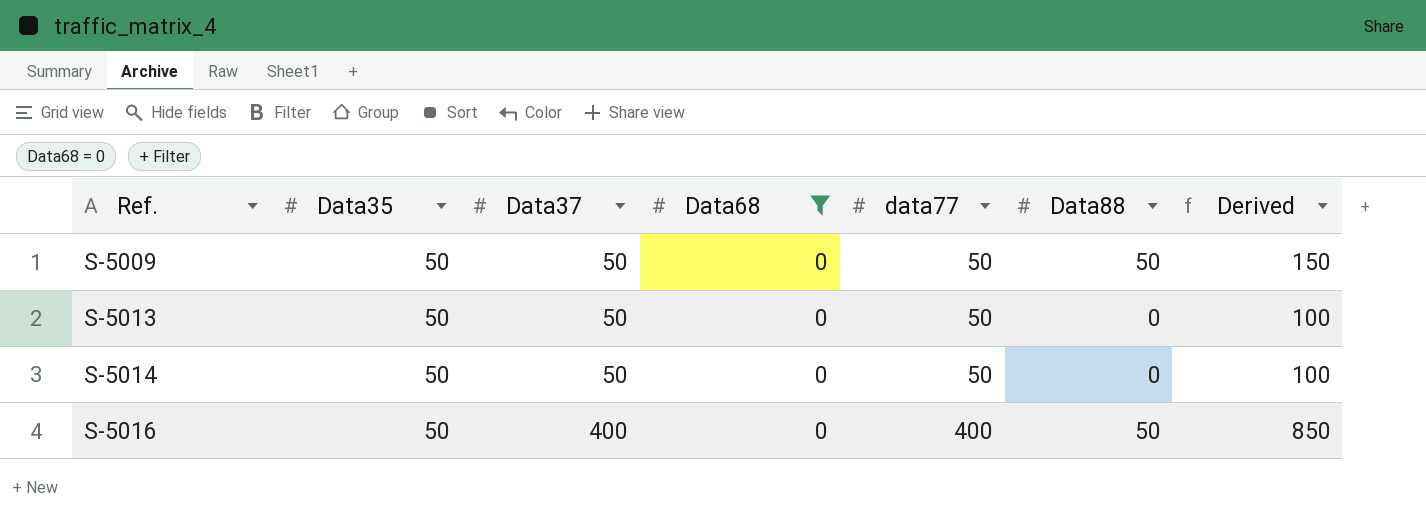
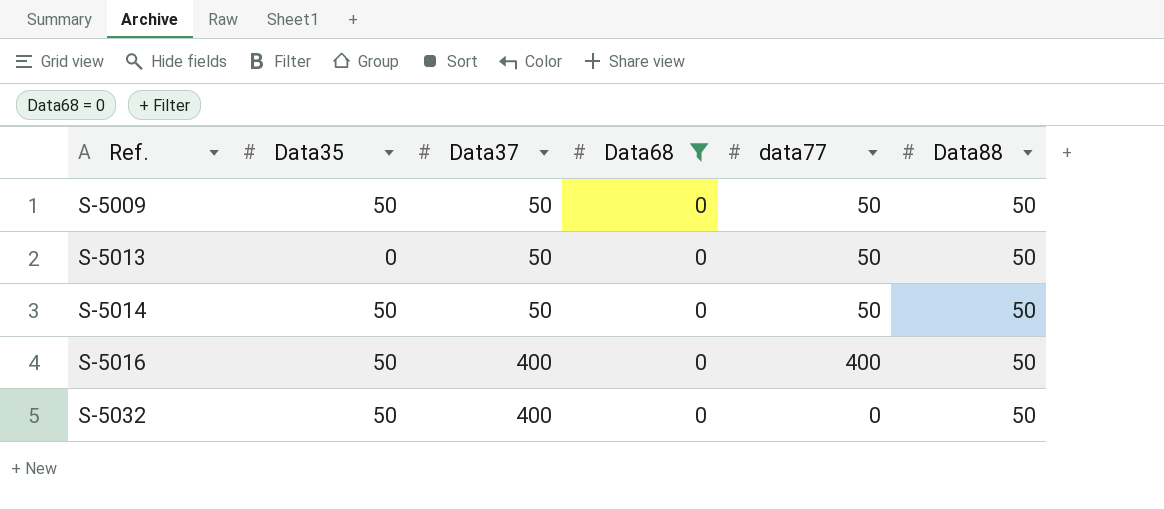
column Derived | formula: [Data37] + [Data68] + [data77] + [Data88] -> none
S-5013 | Data35: 50 -> 0
S-5013 | Data88: 0 -> 50
S-5014 | Data88: 0 -> 50
row S-5032: none -> 50 | 400 | 0 | 0 | 50

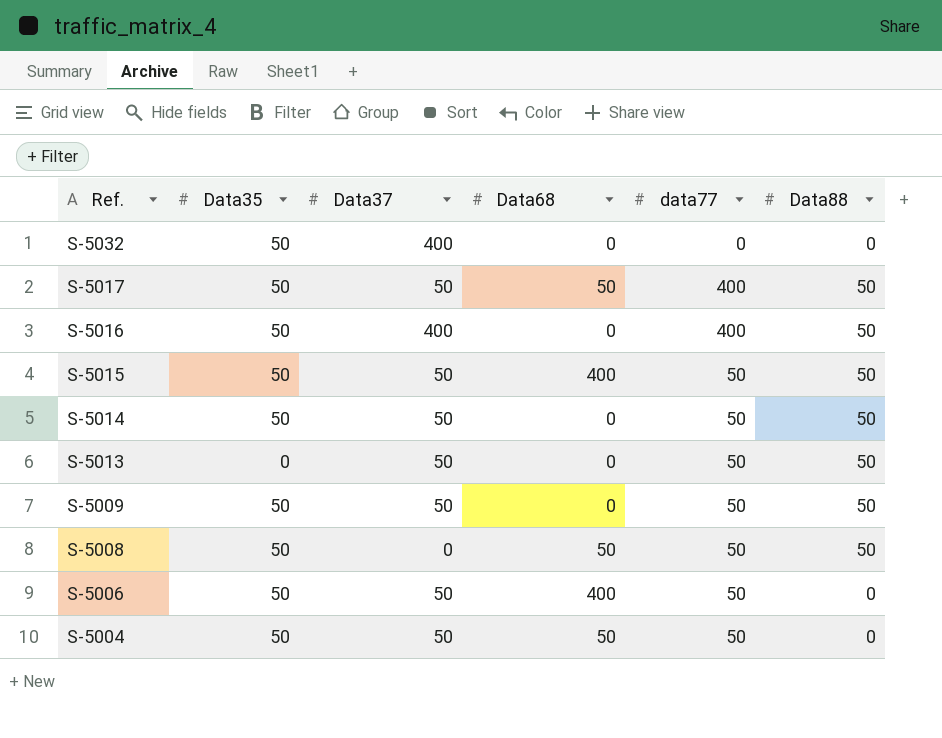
filter: Data68 = 0 -> none
row order: Ref. ascending -> Ref. descending
S-5032 | Data88: 50 -> 0

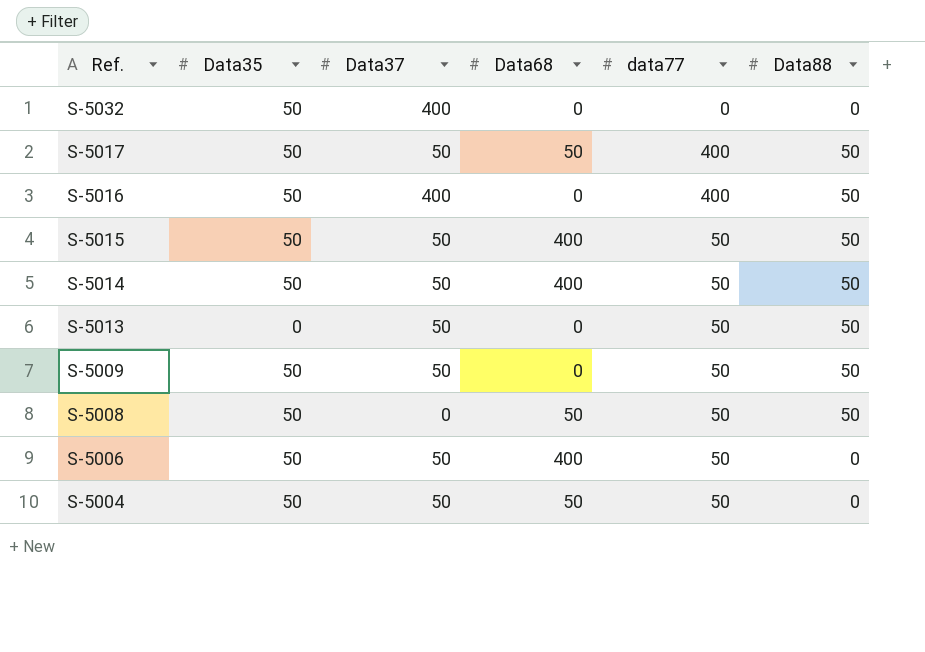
S-5014 | Data68: 0 -> 400

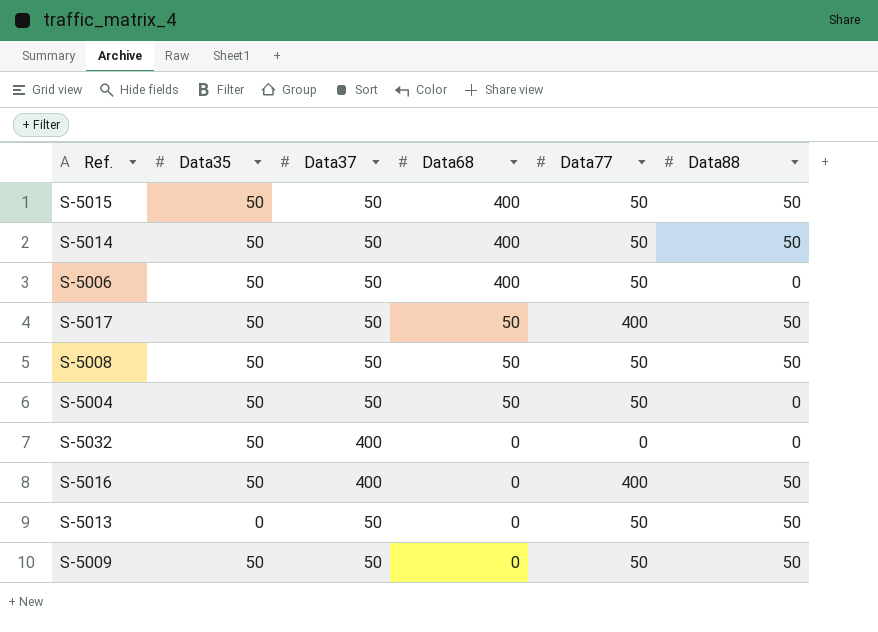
row order: Ref. descending -> Data68 descending
column name: data77 -> Data77
S-5008 | Data37: 0 -> 50

